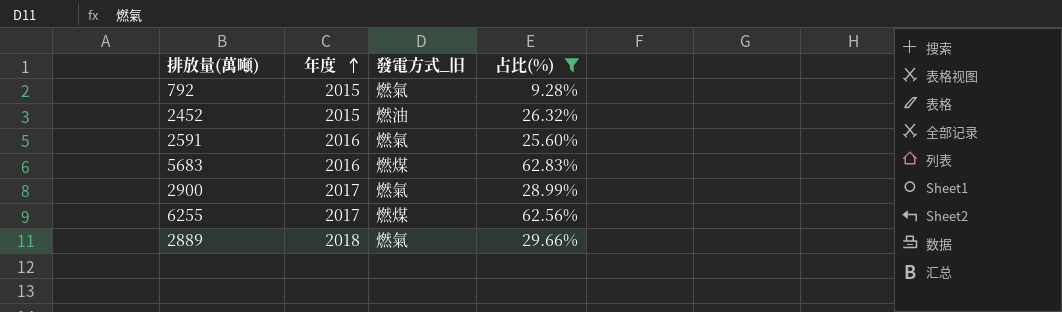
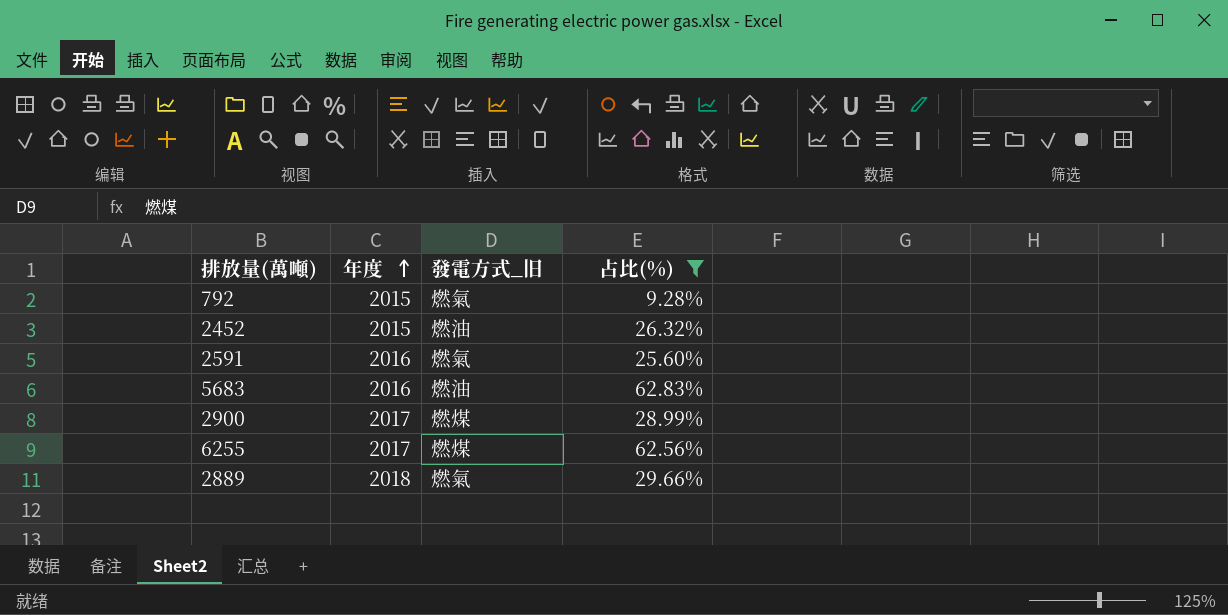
5683 | 發電方式_旧: 燃煤 -> 燃油
2900 | 發電方式_旧: 燃氣 -> 燃煤

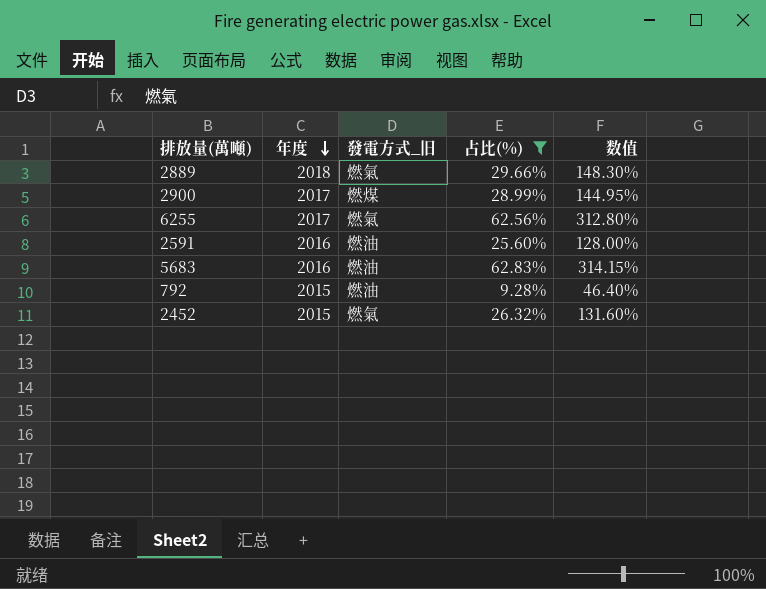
row order: 年度 ascending -> 年度 descending
column 数值 | formula: none -> [占比(%)] * 5
6255 | 發電方式_旧: 燃煤 -> 燃氣
2591 | 發電方式_旧: 燃氣 -> 燃油
792 | 發電方式_旧: 燃氣 -> 燃油
2452 | 發電方式_旧: 燃油 -> 燃氣

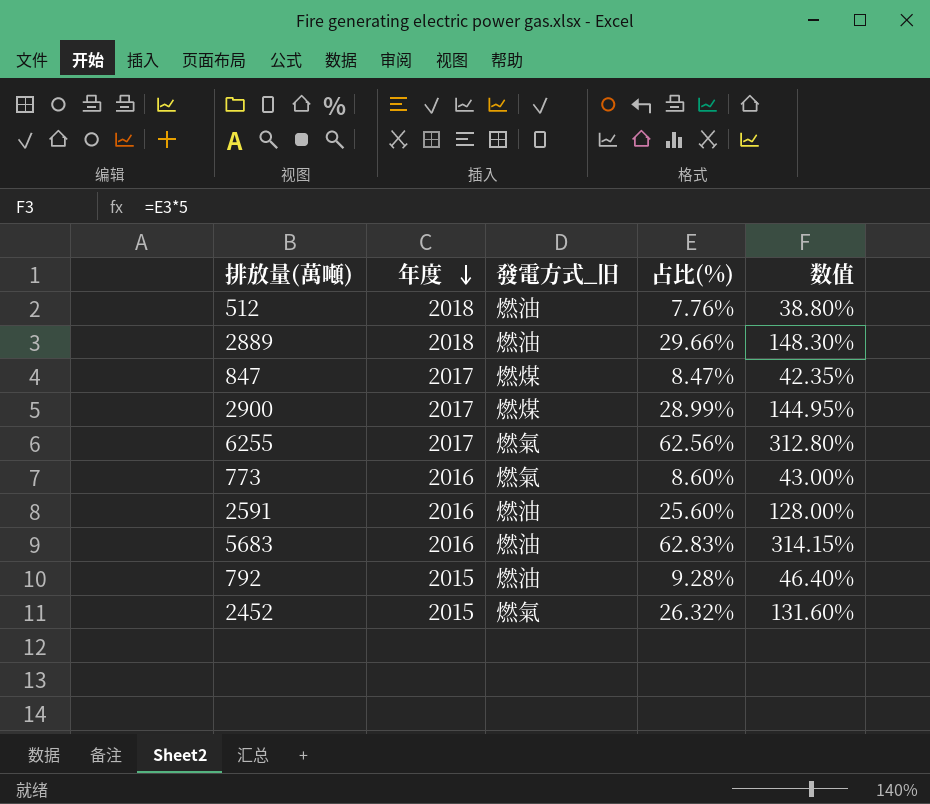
filter: 占比(%) >= 9.28% -> none
2889 | 發電方式_旧: 燃氣 -> 燃油

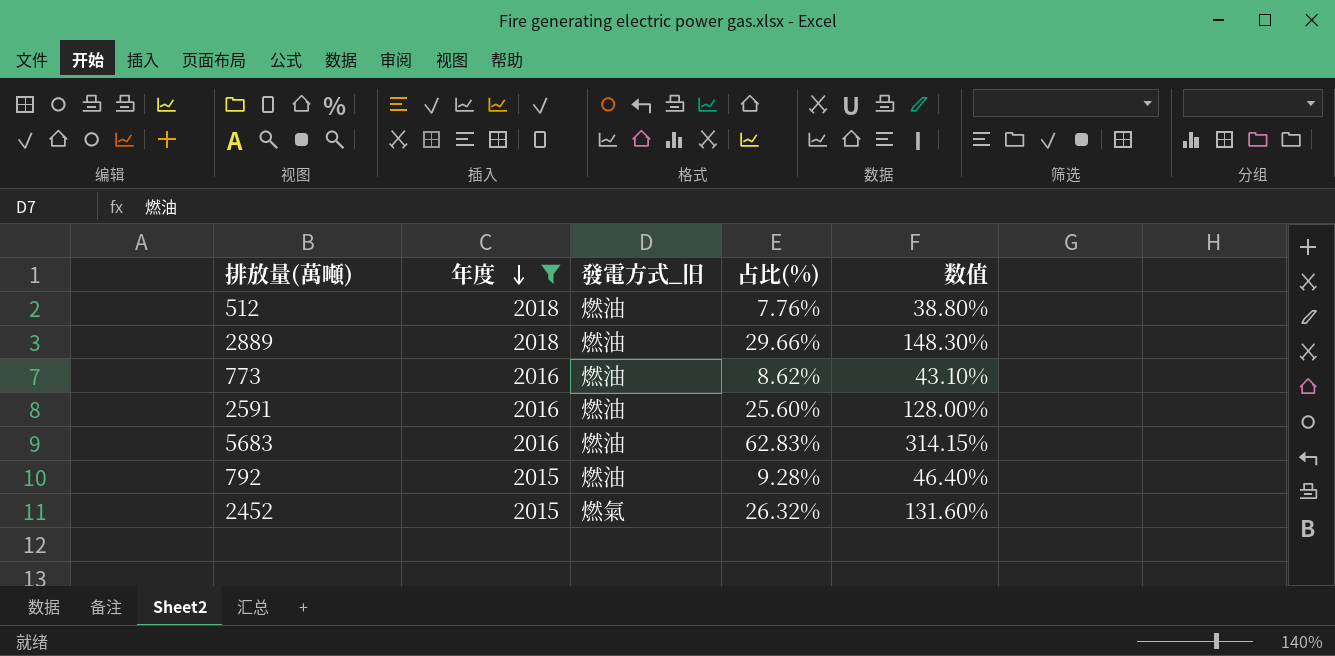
filter: none -> 年度 != 2017
773 | 發電方式_旧: 燃氣 -> 燃油
773 | 占比(%): 8.60% -> 8.62%
773 | 数值: 43.00% -> 43.10%

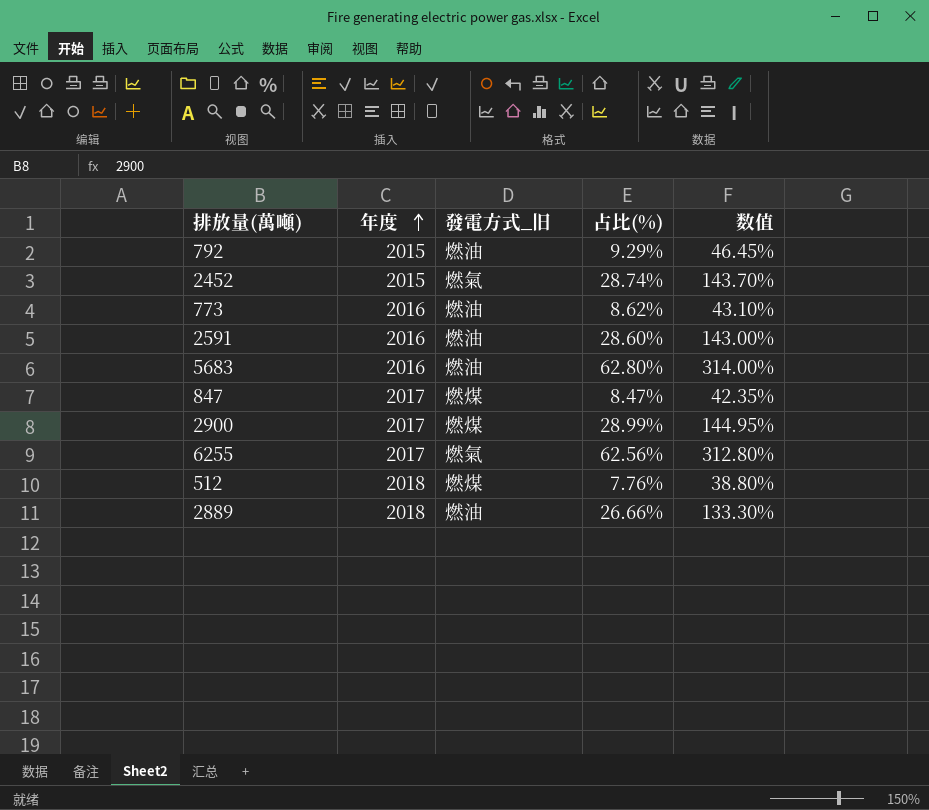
filter: 年度 != 2017 -> none
row order: 年度 descending -> 年度 ascending
792 | 占比(%): 9.28% -> 9.29%
792 | 数值: 46.40% -> 46.45%
2452 | 占比(%): 26.32% -> 28.74%
2452 | 数值: 131.60% -> 143.70%
2591 | 占比(%): 25.60% -> 28.60%
2591 | 数值: 128.00% -> 143.00%
5683 | 占比(%): 62.83% -> 62.80%
5683 | 数值: 314.15% -> 314.00%
512 | 發電方式_旧: 燃油 -> 燃煤
2889 | 占比(%): 29.66% -> 26.66%
2889 | 数值: 148.30% -> 133.30%

